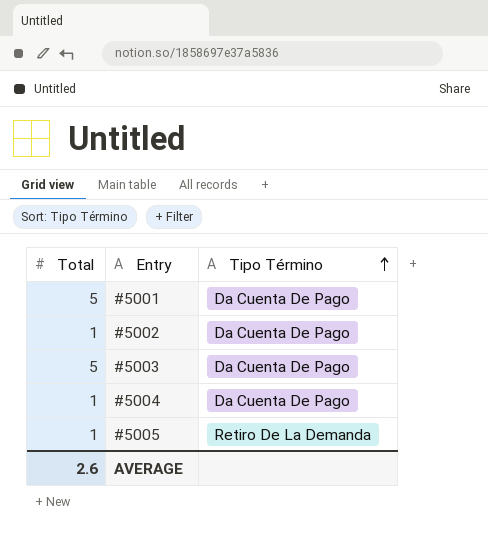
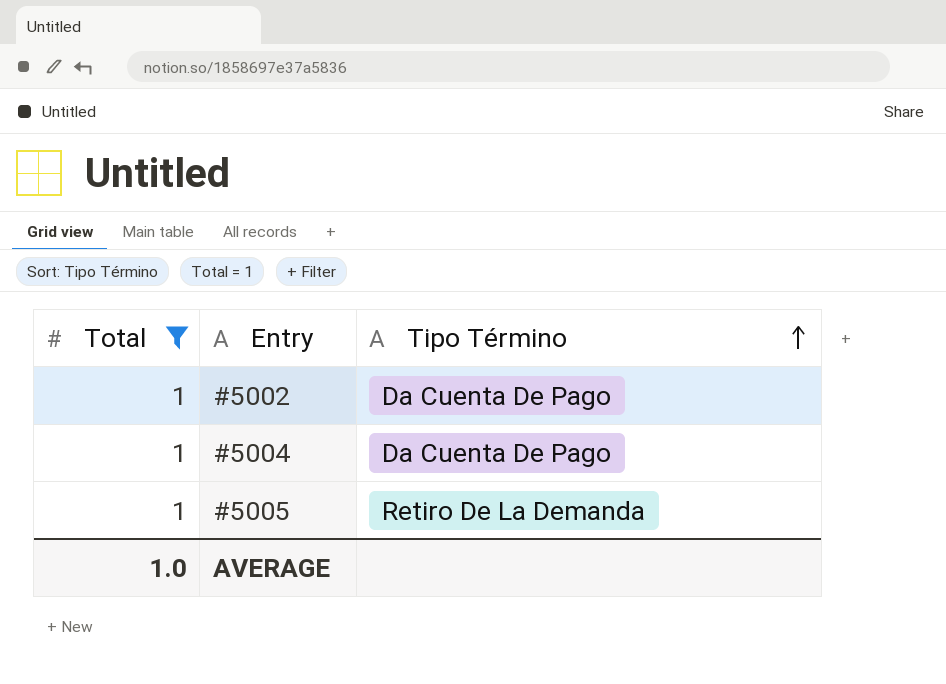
filter: none -> Total = 1
AVERAGE | Total: 2.6 -> 1.0

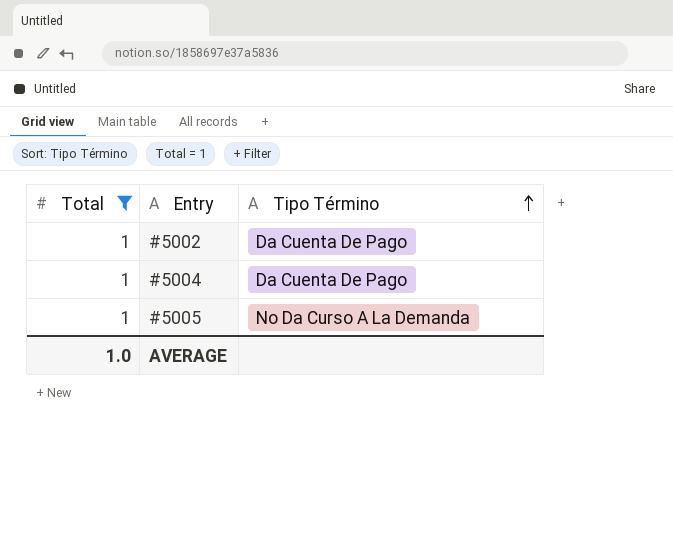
#5005 | Tipo Término: Retiro De La Demanda -> No Da Curso A La Demanda

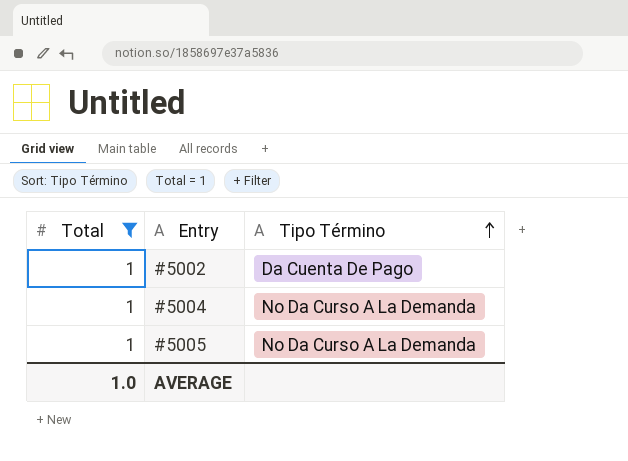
#5004 | Tipo Término: Da Cuenta De Pago -> No Da Curso A La Demanda

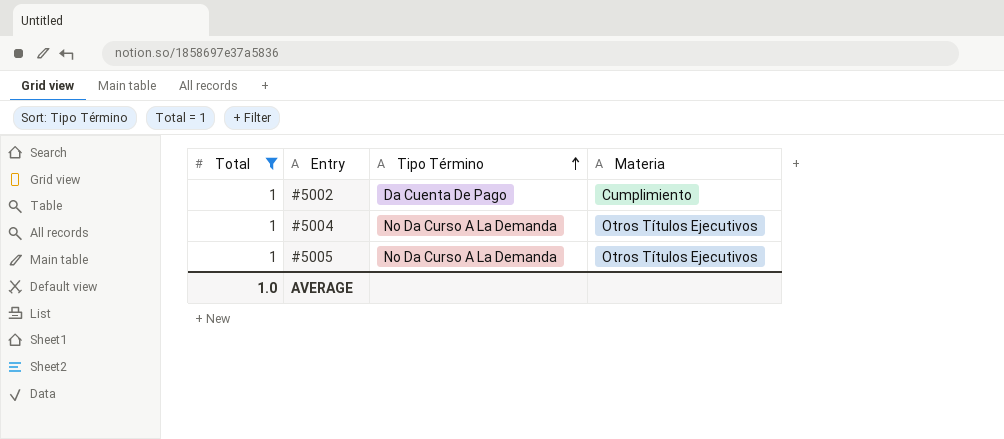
column Materia | position: none -> 4

